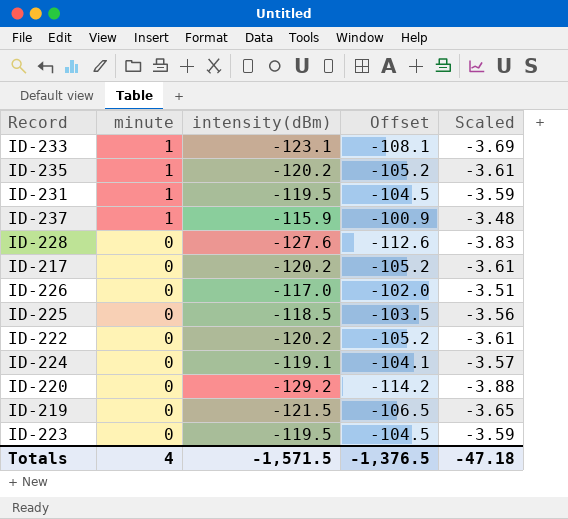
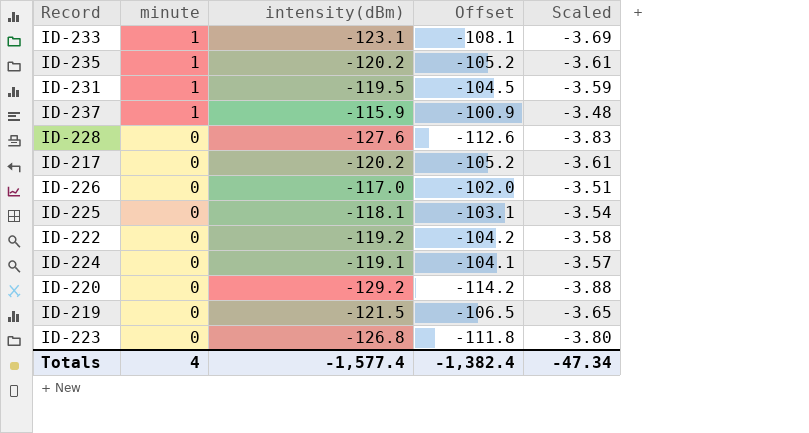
ID-225 | intensity(dBm): -118.5 -> -118.1
ID-225 | Offset: -103.5 -> -103.1
ID-225 | Scaled: -3.56 -> -3.54
ID-222 | intensity(dBm): -120.2 -> -119.2
ID-222 | Offset: -105.2 -> -104.2
ID-222 | Scaled: -3.61 -> -3.58
ID-223 | intensity(dBm): -119.5 -> -126.8
ID-223 | Offset: -104.5 -> -111.8
ID-223 | Scaled: -3.59 -> -3.80
Totals | intensity(dBm): -1,571.5 -> -1,577.4
Totals | Offset: -1,376.5 -> -1,382.4
Totals | Scaled: -47.18 -> -47.34

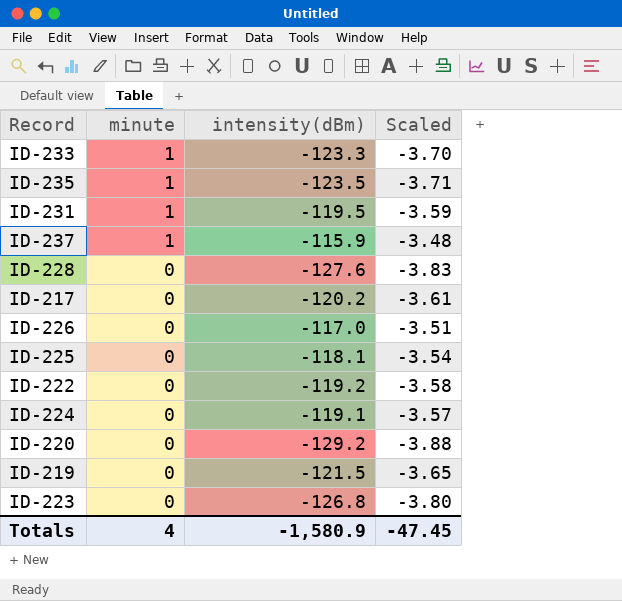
column Offset | formula: [intensity(dBm)] + 15 -> none
ID-233 | intensity(dBm): -123.1 -> -123.3
ID-233 | Scaled: -3.69 -> -3.70
ID-235 | intensity(dBm): -120.2 -> -123.5
ID-235 | Scaled: -3.61 -> -3.71
Totals | intensity(dBm): -1,577.4 -> -1,580.9
Totals | Scaled: -47.34 -> -47.45

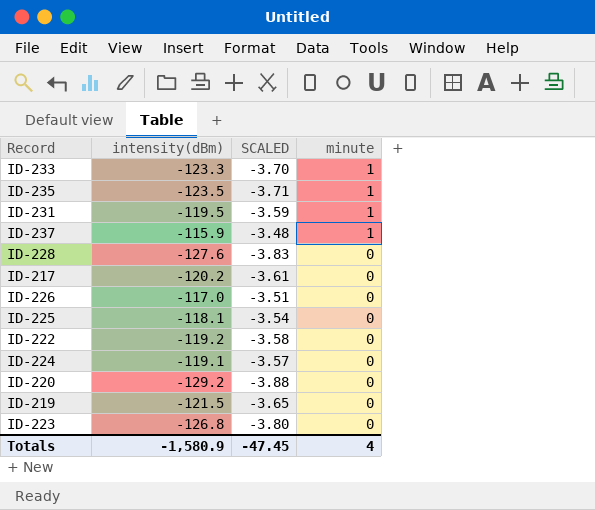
column name: Scaled -> SCALED
column minute | position: 2 -> 4

